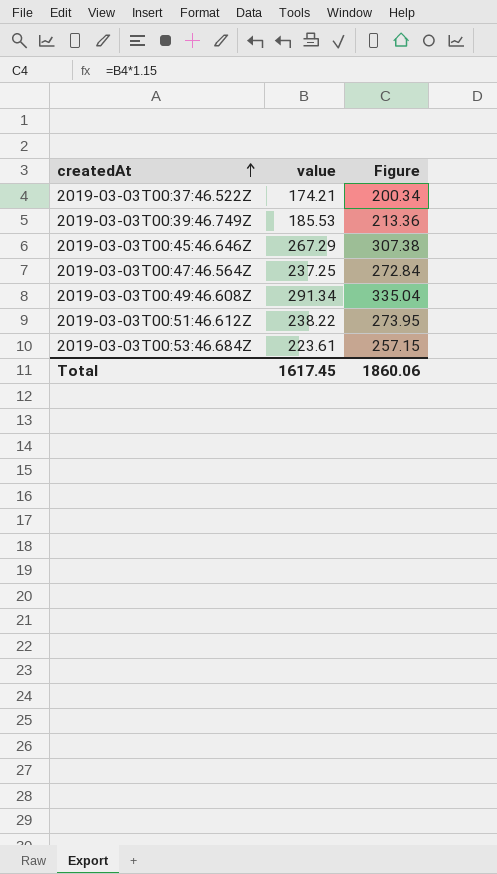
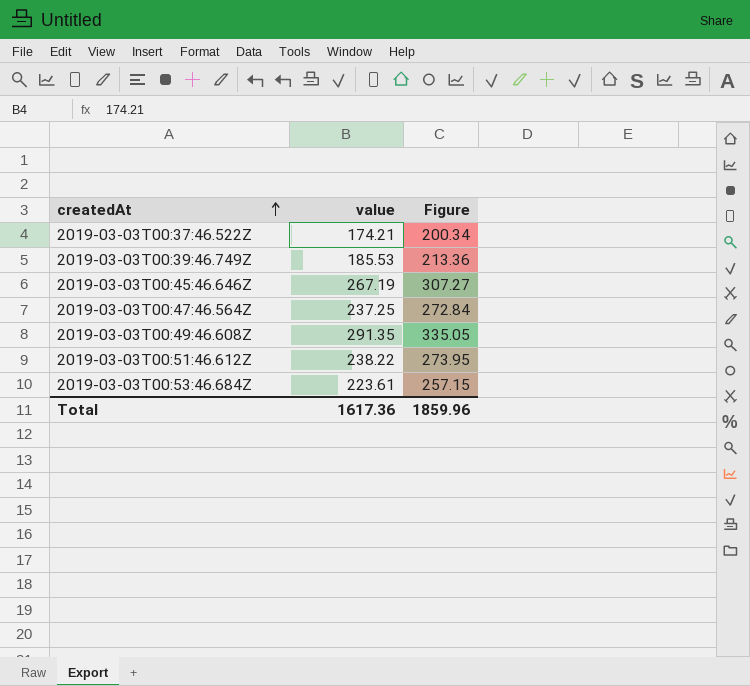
2019-03-03T00:45:46.646Z | value: 267.29 -> 267.19
2019-03-03T00:45:46.646Z | Figure: 307.38 -> 307.27
2019-03-03T00:49:46.608Z | value: 291.34 -> 291.35
2019-03-03T00:49:46.608Z | Figure: 335.04 -> 335.05
Total | value: 1617.45 -> 1617.36
Total | Figure: 1860.06 -> 1859.96

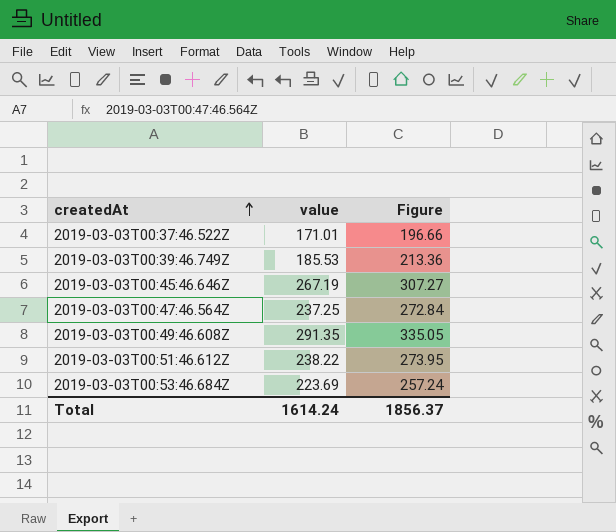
2019-03-03T00:37:46.522Z | value: 174.21 -> 171.01
2019-03-03T00:37:46.522Z | Figure: 200.34 -> 196.66
2019-03-03T00:53:46.684Z | value: 223.61 -> 223.69
2019-03-03T00:53:46.684Z | Figure: 257.15 -> 257.24
Total | value: 1617.36 -> 1614.24
Total | Figure: 1859.96 -> 1856.37

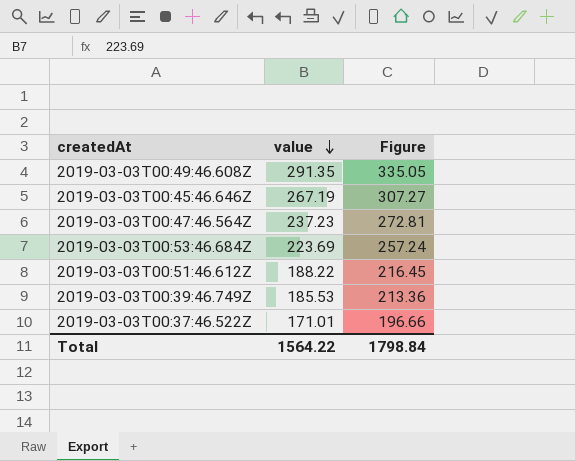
row order: createdAt ascending -> value descending
2019-03-03T00:47:46.564Z | value: 237.25 -> 237.23
2019-03-03T00:47:46.564Z | Figure: 272.84 -> 272.81
2019-03-03T00:51:46.612Z | value: 238.22 -> 188.22
2019-03-03T00:51:46.612Z | Figure: 273.95 -> 216.45
Total | value: 1614.24 -> 1564.22
Total | Figure: 1856.37 -> 1798.84

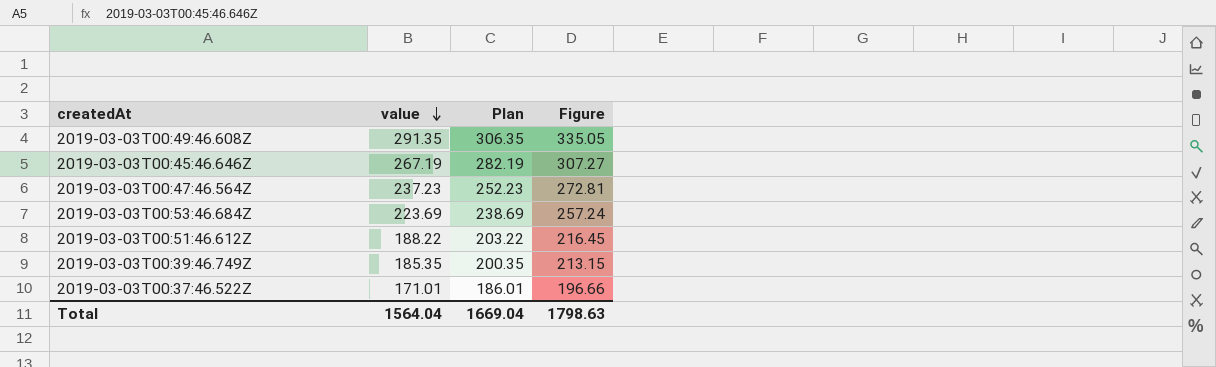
column Plan | formula: none -> [value] + 15
2019-03-03T00:39:46.749Z | value: 185.53 -> 185.35
2019-03-03T00:39:46.749Z | Figure: 213.36 -> 213.15
Total | value: 1564.22 -> 1564.04
Total | Figure: 1798.84 -> 1798.63

